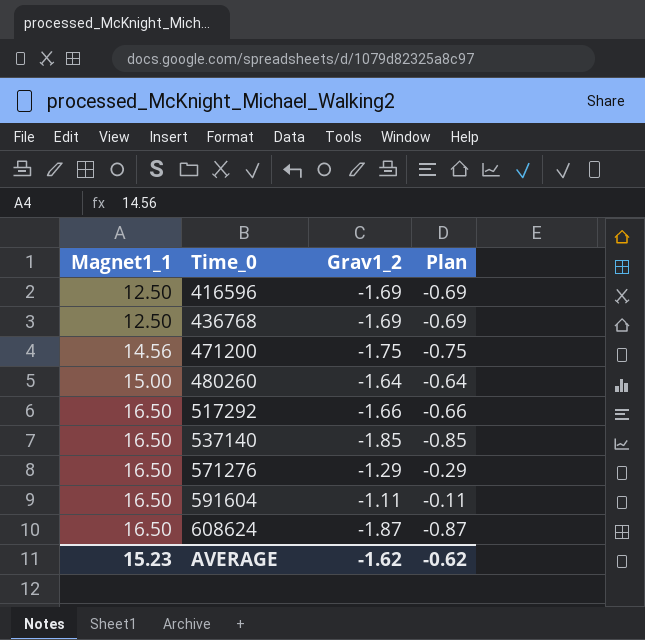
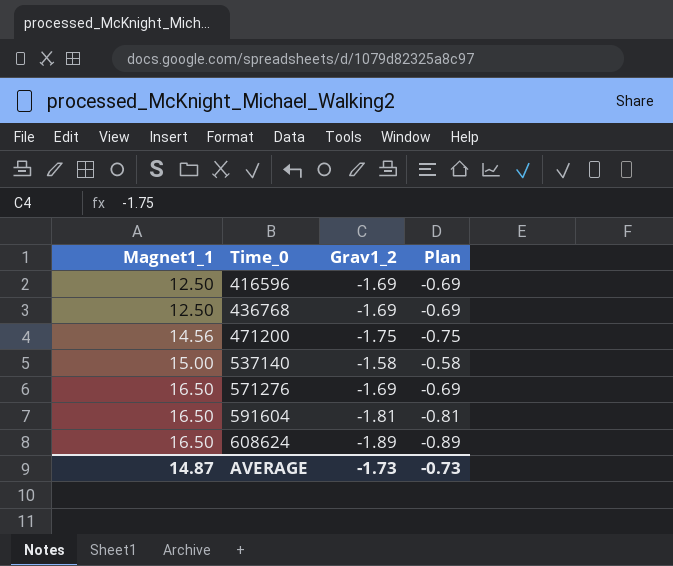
row 480260: 15.00 | -1.64 | -0.64 -> none
row 517292: 16.50 | -1.66 | -0.66 -> none
537140 | Magnet1_1: 16.50 -> 15.00
537140 | Grav1_2: -1.85 -> -1.58
537140 | Plan: -0.85 -> -0.58
571276 | Grav1_2: -1.29 -> -1.69
571276 | Plan: -0.29 -> -0.69
591604 | Grav1_2: -1.11 -> -1.81
591604 | Plan: -0.11 -> -0.81
608624 | Grav1_2: -1.87 -> -1.89
608624 | Plan: -0.87 -> -0.89
AVERAGE | Magnet1_1: 15.23 -> 14.87
AVERAGE | Grav1_2: -1.62 -> -1.73
AVERAGE | Plan: -0.62 -> -0.73

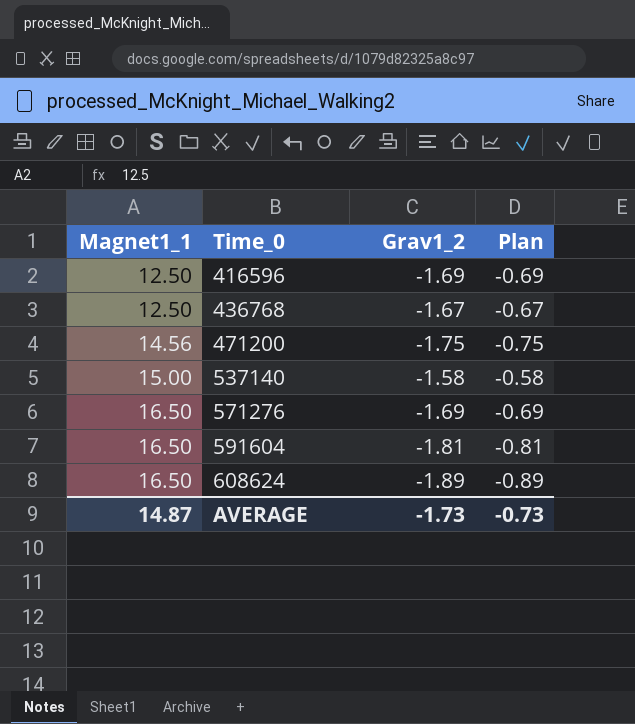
436768 | Grav1_2: -1.69 -> -1.67
436768 | Plan: -0.69 -> -0.67

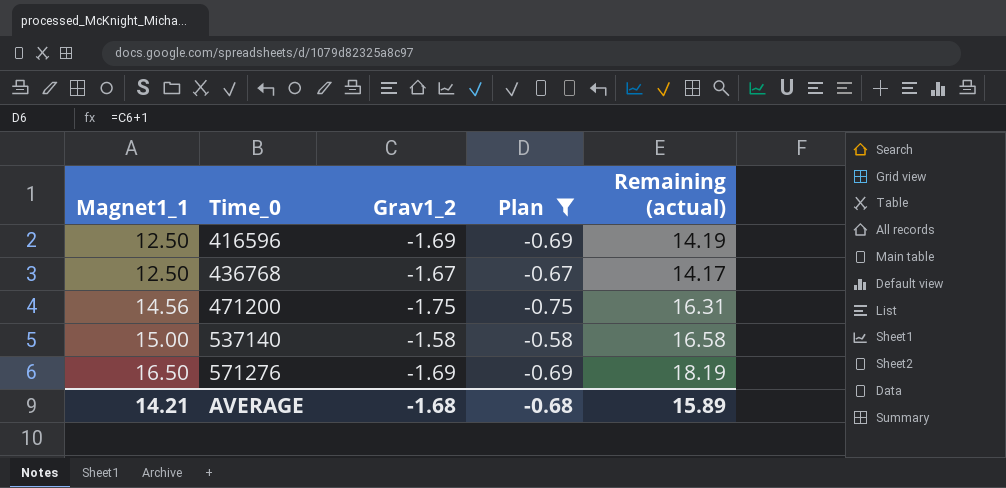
filter: none -> Plan >= -0.75
column Remaining (actual) | formula: none -> [Magnet1_1] - [Grav1_2]
AVERAGE | Magnet1_1: 14.87 -> 14.21
AVERAGE | Grav1_2: -1.73 -> -1.68
AVERAGE | Plan: -0.73 -> -0.68

